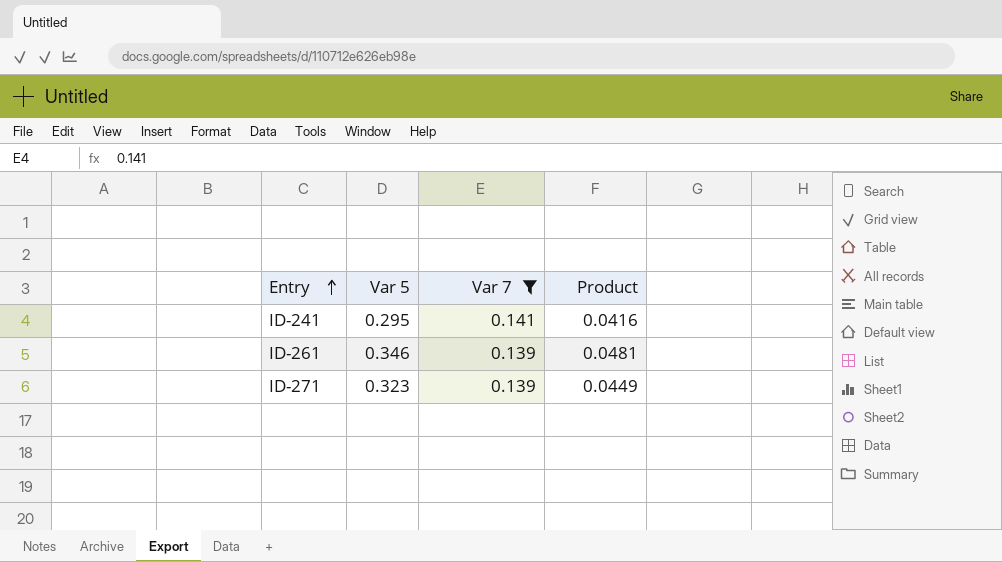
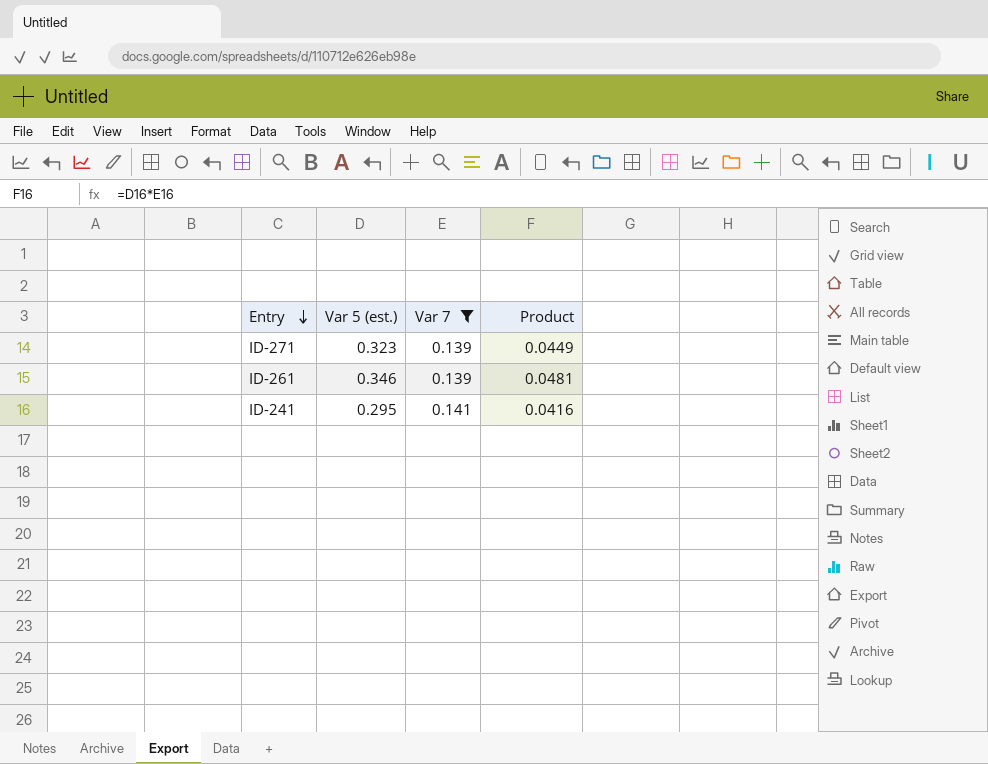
row order: Entry ascending -> Entry descending
column name: Var 5 -> Var 5 (est.)

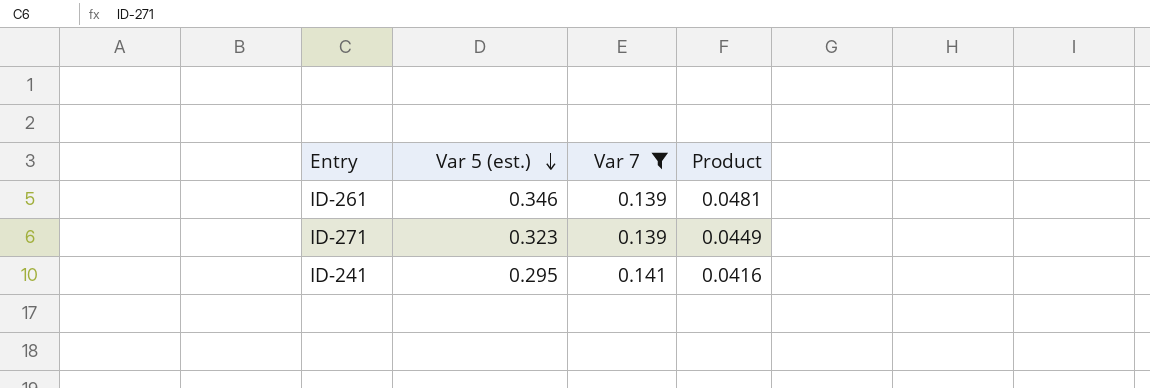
row order: Entry descending -> Var 5 (est.) descending

